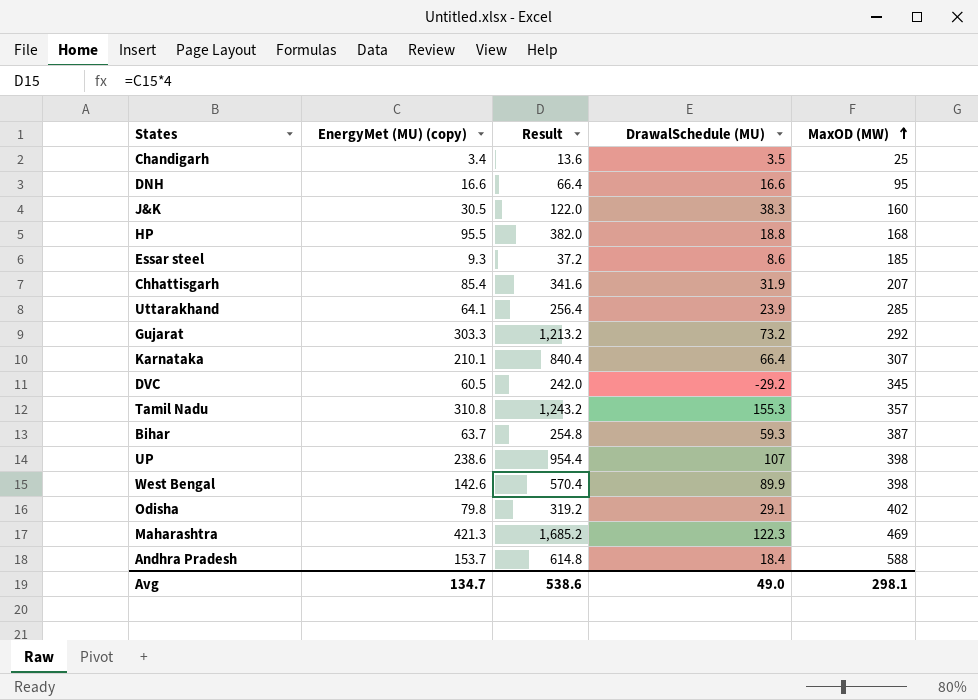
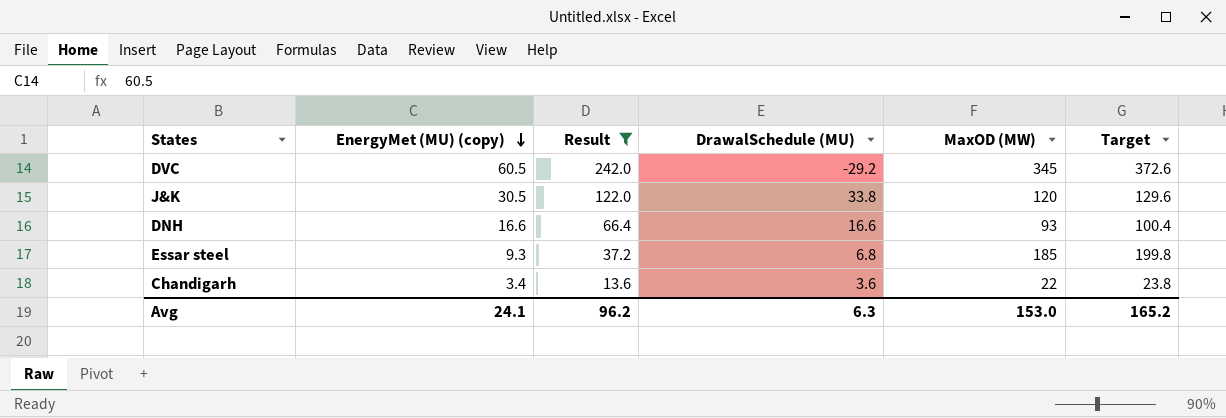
filter: none -> Result <= 242.0
row order: MaxOD (MW) ascending -> EnergyMet (MU) (copy) descending
column Target | formula: none -> [MaxOD (MW)] * 1.08
J&K | DrawalSchedule (MU): 38.3 -> 33.8
J&K | MaxOD (MW): 160 -> 120
DNH | MaxOD (MW): 95 -> 93
Essar steel | DrawalSchedule (MU): 8.6 -> 6.8
Chandigarh | DrawalSchedule (MU): 3.5 -> 3.6
Chandigarh | MaxOD (MW): 25 -> 22
Avg | EnergyMet (MU) (copy): 134.7 -> 24.1
Avg | Result: 538.6 -> 96.2
Avg | DrawalSchedule (MU): 49.0 -> 6.3
Avg | MaxOD (MW): 298.1 -> 153.0

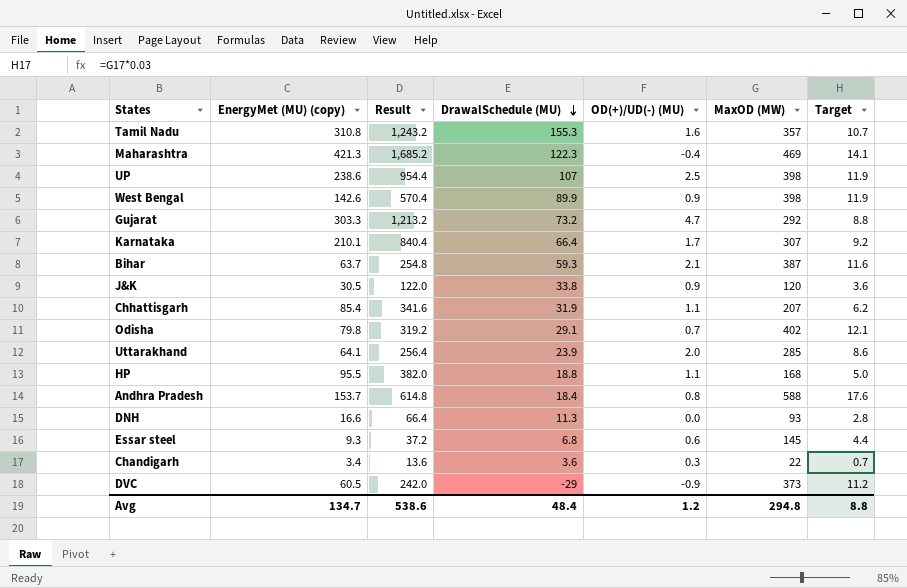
filter: Result <= 242.0 -> none
row order: EnergyMet (MU) (copy) descending -> DrawalSchedule (MU) descending
column OD(+)/UD(-) (MU) | position: none -> 5
column Target | formula: [MaxOD (MW)] * 1.08 -> [MaxOD (MW)] * 0.03
DNH | DrawalSchedule (MU): 16.6 -> 11.3
Essar steel | MaxOD (MW): 185 -> 145
DVC | DrawalSchedule (MU): -29.2 -> -29
DVC | MaxOD (MW): 345 -> 373
Avg | EnergyMet (MU) (copy): 24.1 -> 134.7
Avg | Result: 96.2 -> 538.6
Avg | DrawalSchedule (MU): 6.3 -> 48.4
Avg | MaxOD (MW): 153.0 -> 294.8
Avg | Target: 165.2 -> 8.8

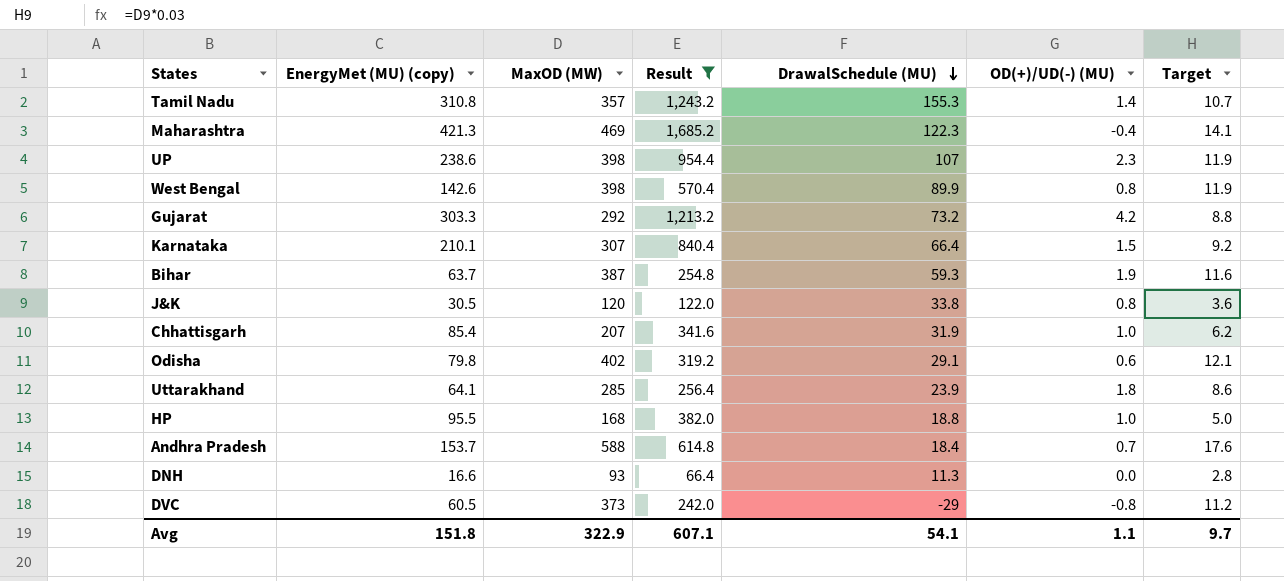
filter: none -> Result >= 66.4
column MaxOD (MW) | position: 6 -> 3
Tamil Nadu | OD(+)/UD(-) (MU): 1.6 -> 1.4
UP | OD(+)/UD(-) (MU): 2.5 -> 2.3
West Bengal | OD(+)/UD(-) (MU): 0.9 -> 0.8
Gujarat | OD(+)/UD(-) (MU): 4.7 -> 4.2
Karnataka | OD(+)/UD(-) (MU): 1.7 -> 1.5
Bihar | OD(+)/UD(-) (MU): 2.1 -> 1.9
J&K | OD(+)/UD(-) (MU): 0.9 -> 0.8
Chhattisgarh | OD(+)/UD(-) (MU): 1.1 -> 1.0
Odisha | OD(+)/UD(-) (MU): 0.7 -> 0.6
Uttarakhand | OD(+)/UD(-) (MU): 2.0 -> 1.8
HP | OD(+)/UD(-) (MU): 1.1 -> 1.0
Andhra Pradesh | OD(+)/UD(-) (MU): 0.8 -> 0.7
DVC | OD(+)/UD(-) (MU): -0.9 -> -0.8
Avg | EnergyMet (MU) (copy): 134.7 -> 151.8
Avg | MaxOD (MW): 294.8 -> 322.9
Avg | Result: 538.6 -> 607.1
Avg | DrawalSchedule (MU): 48.4 -> 54.1
Avg | OD(+)/UD(-) (MU): 1.2 -> 1.1
Avg | Target: 8.8 -> 9.7

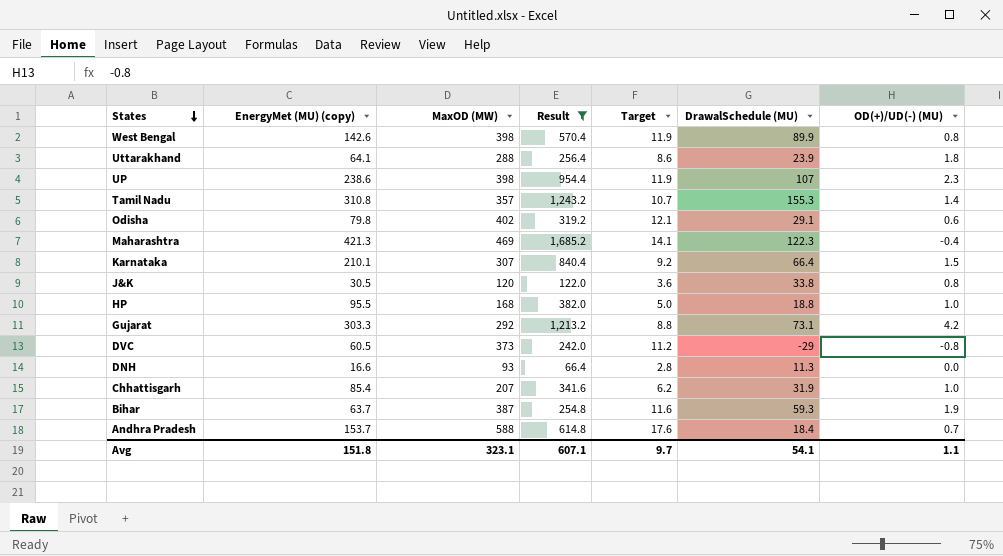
row order: DrawalSchedule (MU) descending -> States descending
column Target | position: 7 -> 5
Uttarakhand | MaxOD (MW): 285 -> 288
Gujarat | DrawalSchedule (MU): 73.2 -> 73.1
Avg | MaxOD (MW): 322.9 -> 323.1

